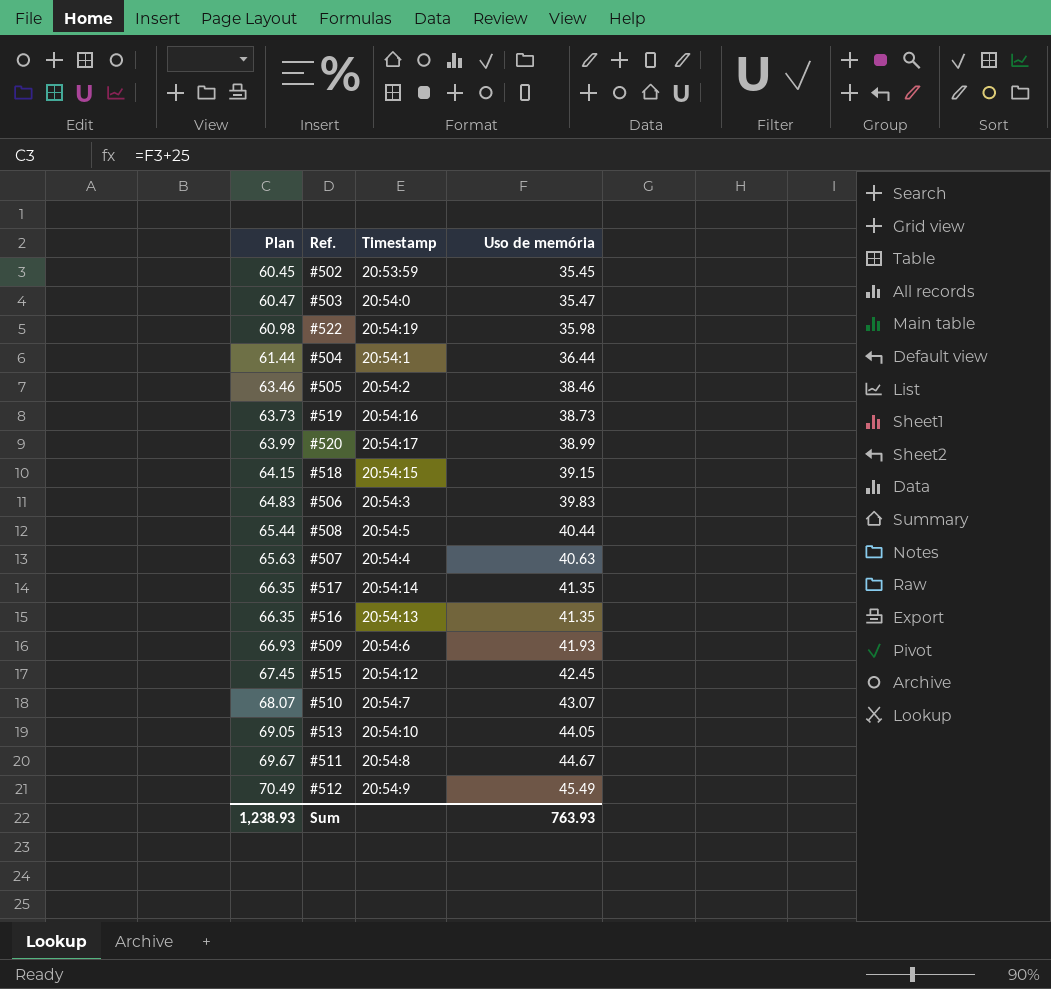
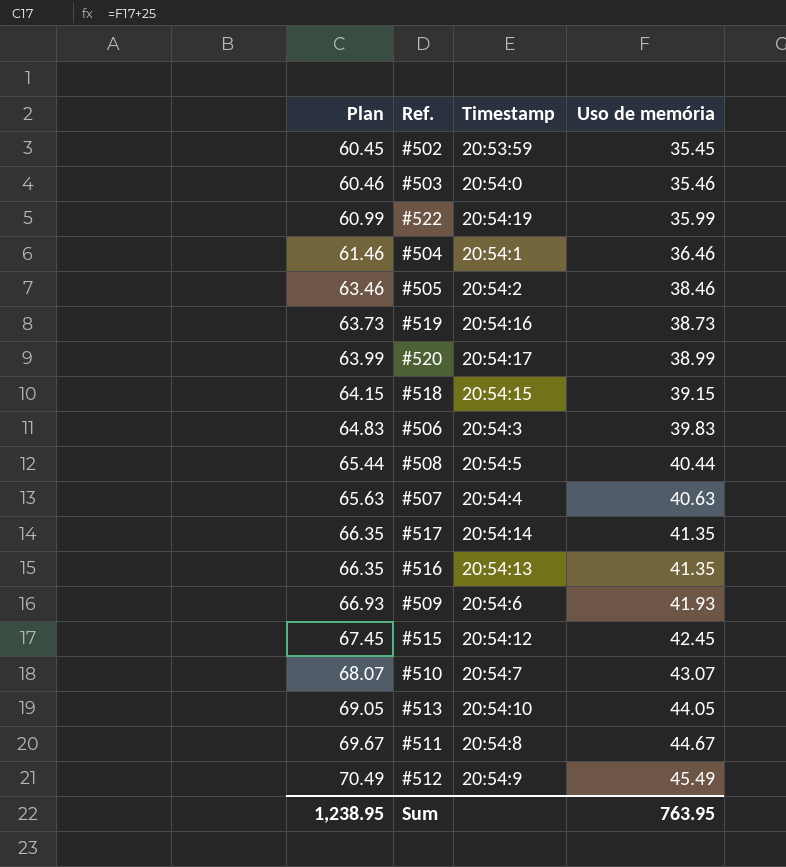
#503 | Plan: 60.47 -> 60.46
#503 | Uso de memória: 35.47 -> 35.46
#522 | Plan: 60.98 -> 60.99
#522 | Uso de memória: 35.98 -> 35.99
#504 | Plan: 61.44 -> 61.46
#504 | Uso de memória: 36.44 -> 36.46
Sum | Plan: 1,238.93 -> 1,238.95
Sum | Uso de memória: 763.93 -> 763.95

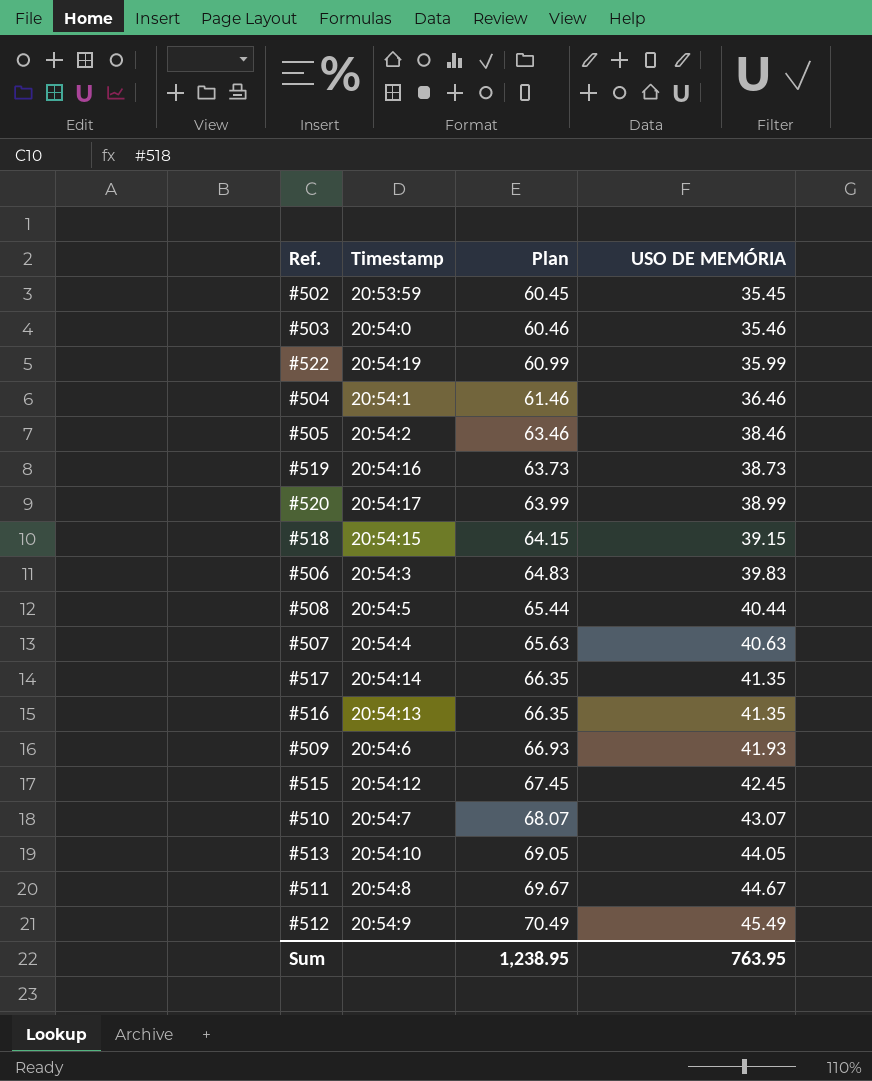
column Plan | position: 1 -> 3
column name: Uso de memória -> USO DE MEMÓRIA

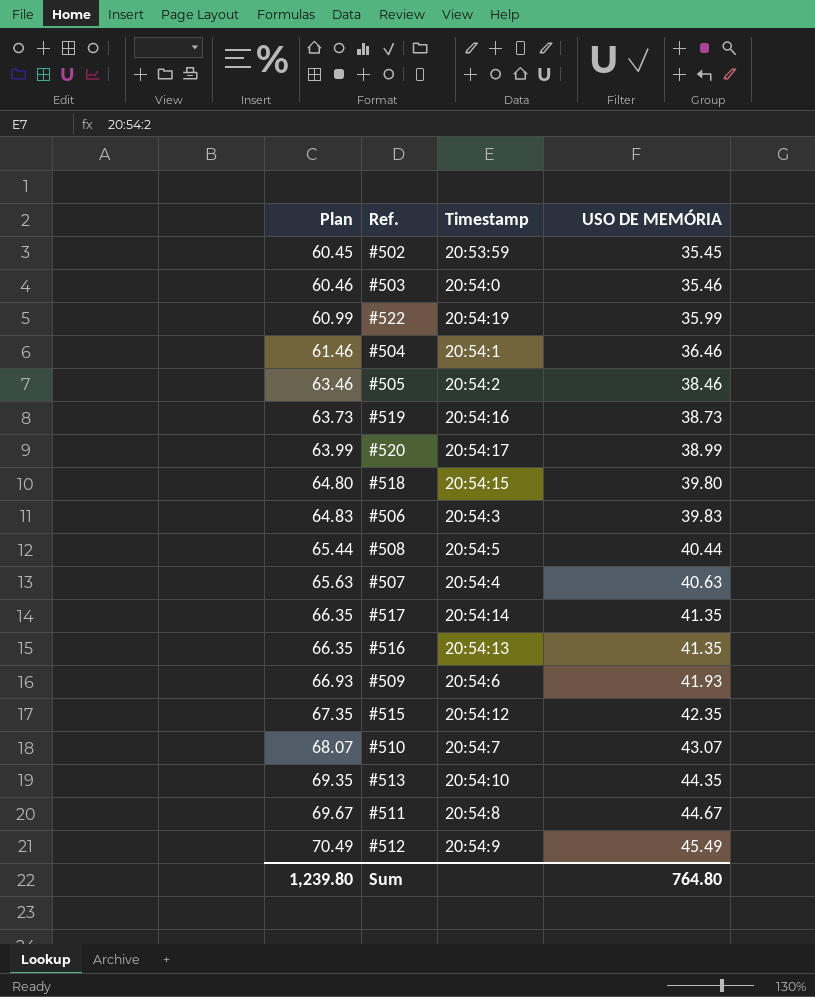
column Plan | position: 3 -> 1
#518 | Plan: 64.15 -> 64.80
#518 | USO DE MEMÓRIA: 39.15 -> 39.80
#515 | Plan: 67.45 -> 67.35
#515 | USO DE MEMÓRIA: 42.45 -> 42.35
#513 | Plan: 69.05 -> 69.35
#513 | USO DE MEMÓRIA: 44.05 -> 44.35
Sum | Plan: 1,238.95 -> 1,239.80
Sum | USO DE MEMÓRIA: 763.95 -> 764.80

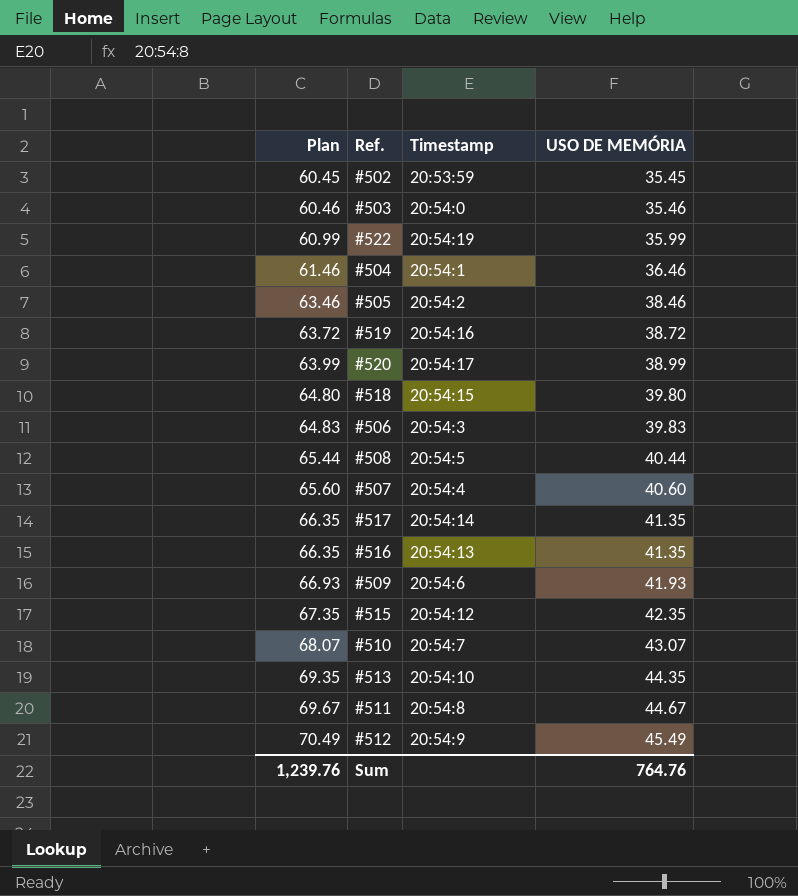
#519 | Plan: 63.73 -> 63.72
#519 | USO DE MEMÓRIA: 38.73 -> 38.72
#507 | Plan: 65.63 -> 65.60
#507 | USO DE MEMÓRIA: 40.63 -> 40.60
Sum | Plan: 1,239.80 -> 1,239.76
Sum | USO DE MEMÓRIA: 764.80 -> 764.76

